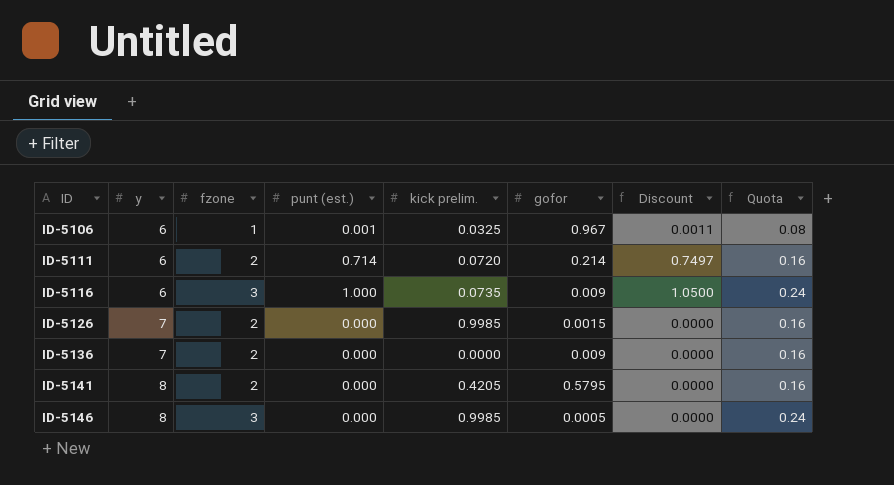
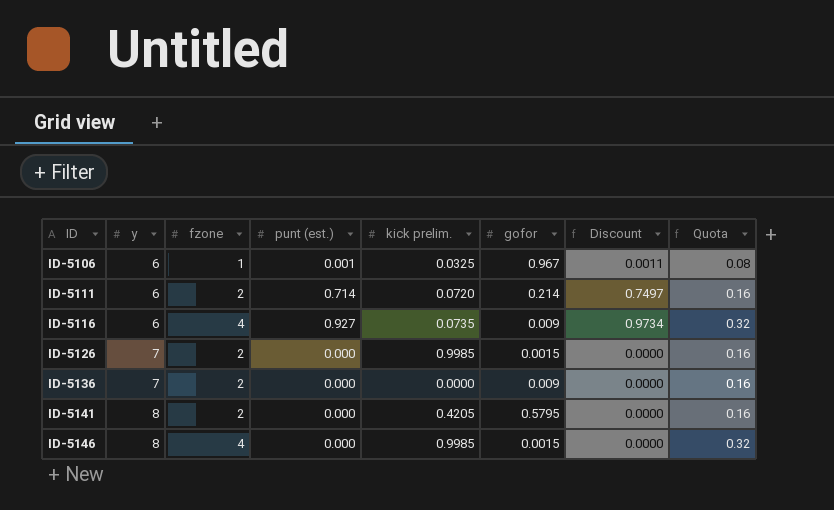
ID-5116 | fzone: 3 -> 4
ID-5116 | punt (est.): 1.000 -> 0.927
ID-5116 | Discount: 1.0500 -> 0.9734
ID-5116 | Quota: 0.24 -> 0.32
ID-5146 | fzone: 3 -> 4
ID-5146 | gofor: 0.0005 -> 0.0015
ID-5146 | Quota: 0.24 -> 0.32

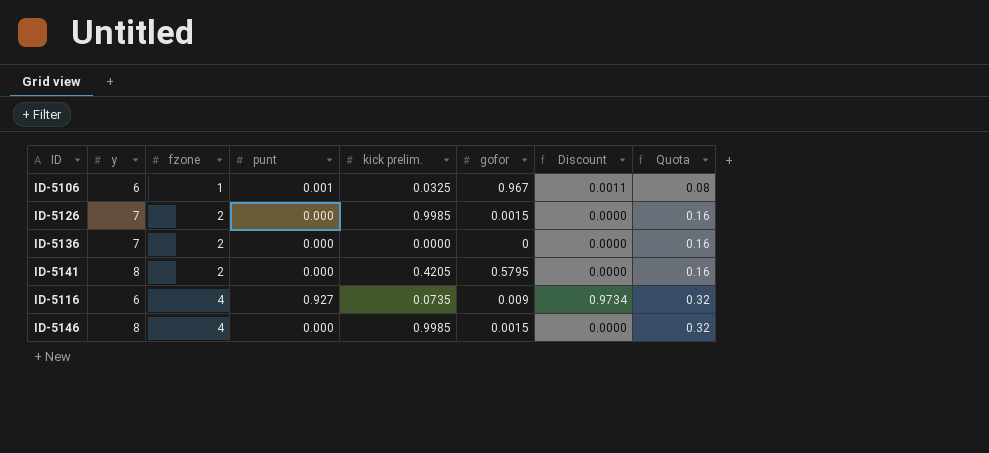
row order: ID ascending -> fzone ascending
column name: punt (est.) -> punt
row ID-5111: 6 | 2 | 0.714 | 0.0720 | 0.214 | 0.7497 | 0.16 -> none
ID-5136 | gofor: 0.009 -> 0

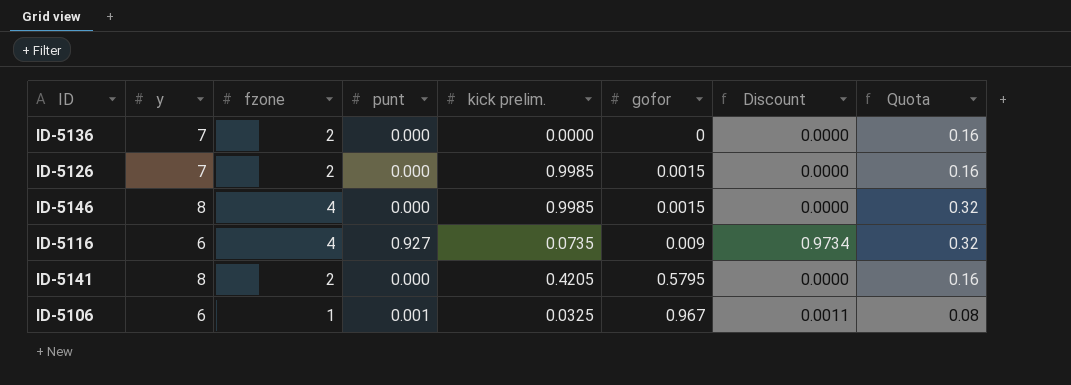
row order: fzone ascending -> gofor ascending

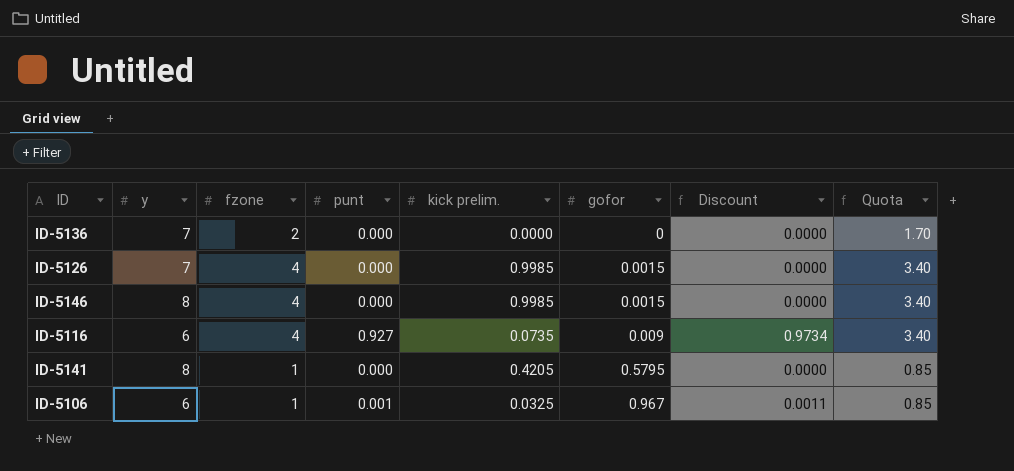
column Quota | formula: [fzone] * 0.08 -> [fzone] * 0.85
ID-5126 | fzone: 2 -> 4
ID-5141 | fzone: 2 -> 1

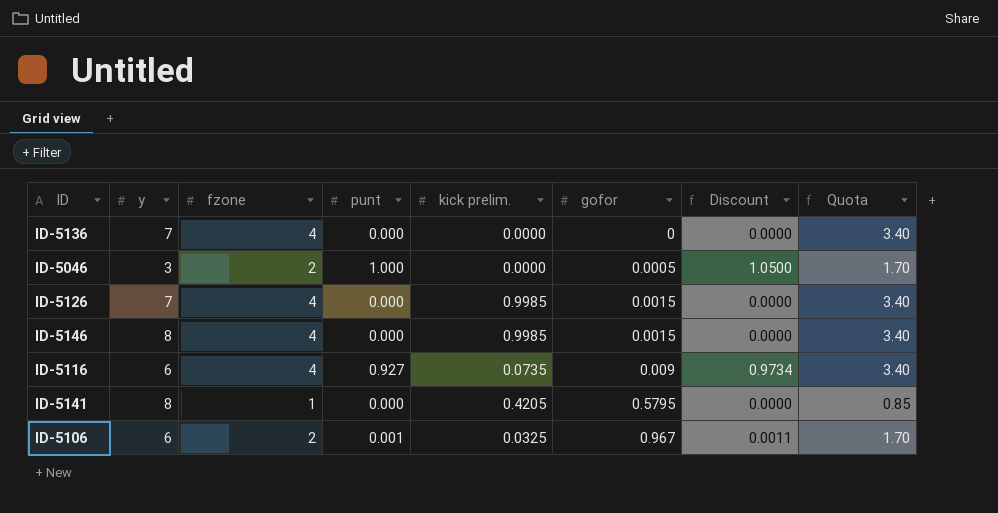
ID-5136 | fzone: 2 -> 4
ID-5136 | Quota: 1.70 -> 3.40
row ID-5046: none -> 3 | 2 | 1.000 | 0.0000 | 0.0005 | 1.0500 | 1.70
ID-5106 | fzone: 1 -> 2
ID-5106 | Quota: 0.85 -> 1.70

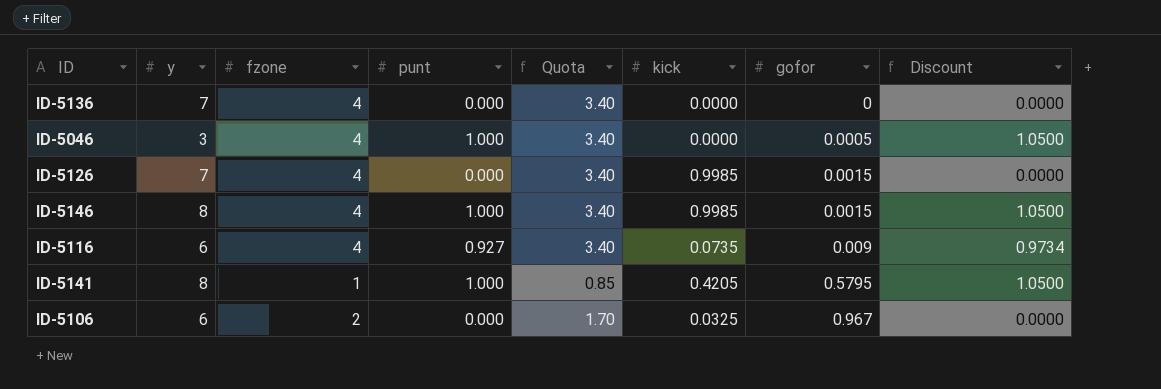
column Quota | position: 8 -> 5
column name: kick prelim. -> kick
ID-5046 | fzone: 2 -> 4
ID-5046 | Quota: 1.70 -> 3.40
ID-5146 | punt: 0.000 -> 1.000
ID-5146 | Discount: 0.0000 -> 1.0500
ID-5141 | punt: 0.000 -> 1.000
ID-5141 | Discount: 0.0000 -> 1.0500
ID-5106 | punt: 0.001 -> 0.000
ID-5106 | Discount: 0.0011 -> 0.0000

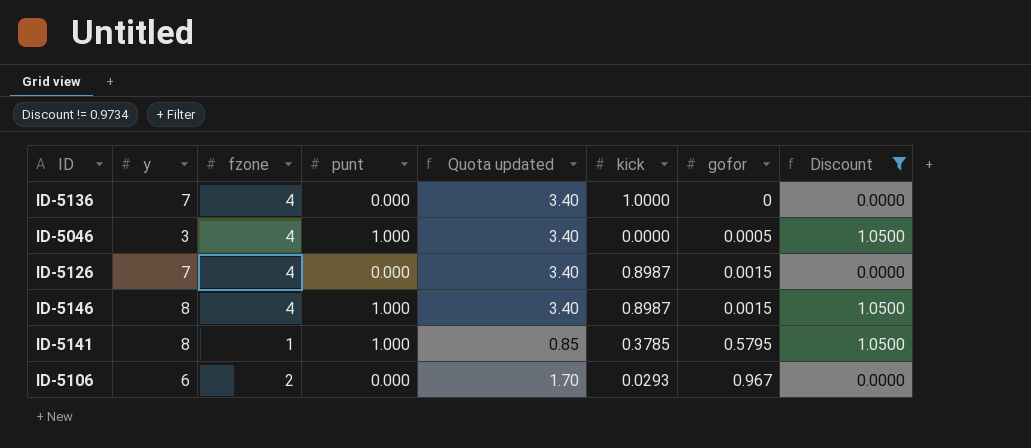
filter: none -> Discount != 0.9734
column name: Quota -> Quota updated
ID-5136 | kick: 0.0000 -> 1.0000
ID-5126 | kick: 0.9985 -> 0.8987
ID-5146 | kick: 0.9985 -> 0.8987
ID-5141 | kick: 0.4205 -> 0.3785
ID-5106 | kick: 0.0325 -> 0.0293

